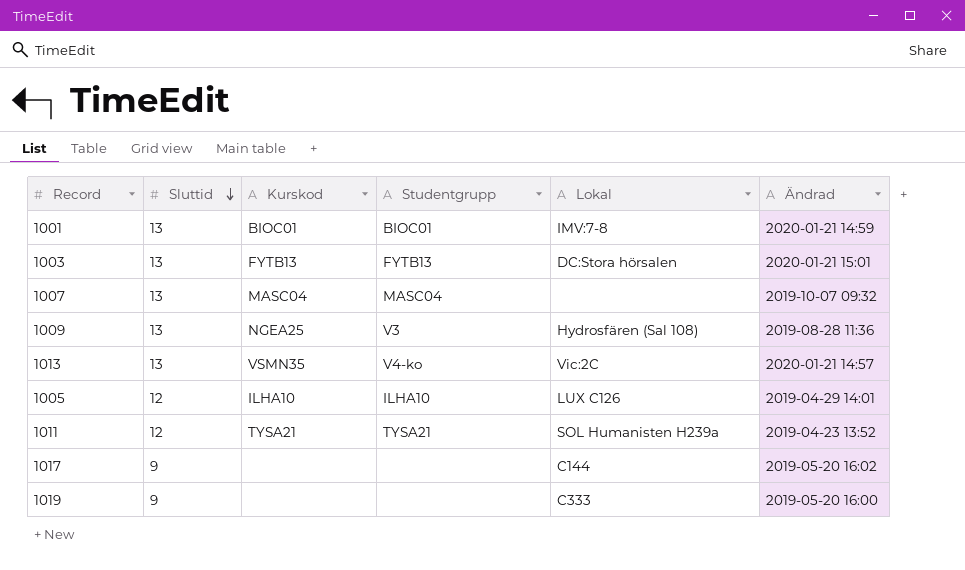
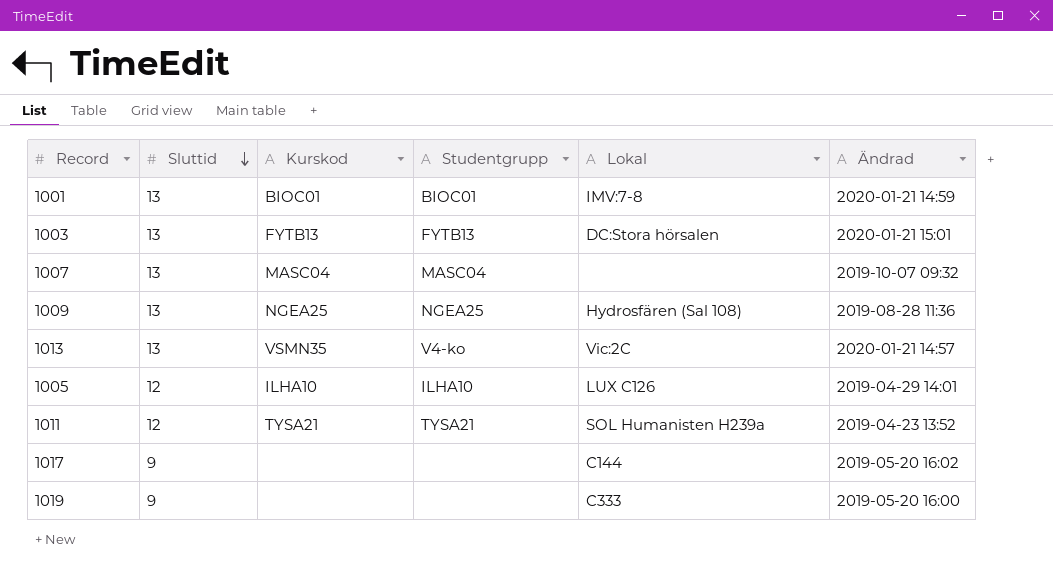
1009 | Studentgrupp: V3 -> NGEA25

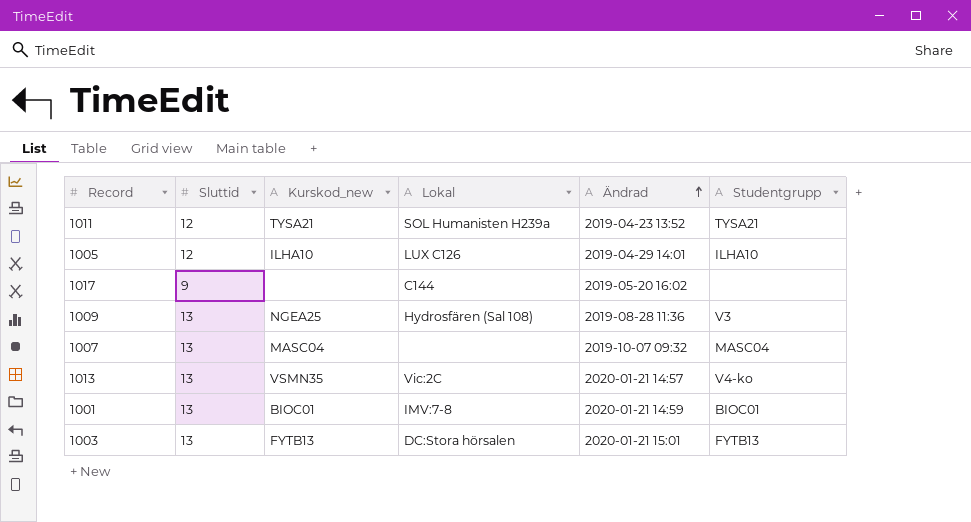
row order: Sluttid descending -> Ändrad ascending
column name: Kurskod -> Kurskod_new
column Studentgrupp | position: 4 -> 6
row 1019: 9 | none | none | C333 | 2019-05-20 16:00 -> none
1009 | Studentgrupp: NGEA25 -> V3

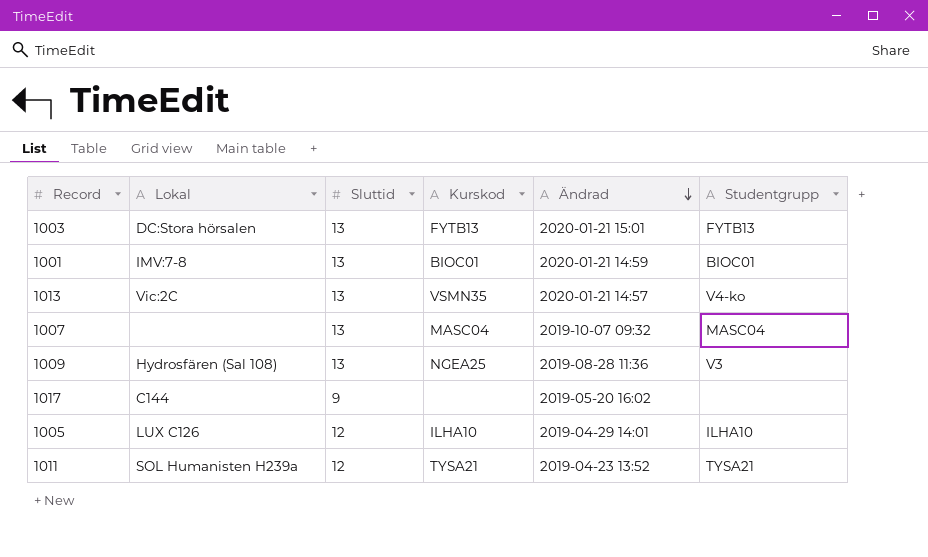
row order: Ändrad ascending -> Ändrad descending
column Lokal | position: 4 -> 2
column name: Kurskod_new -> Kurskod

